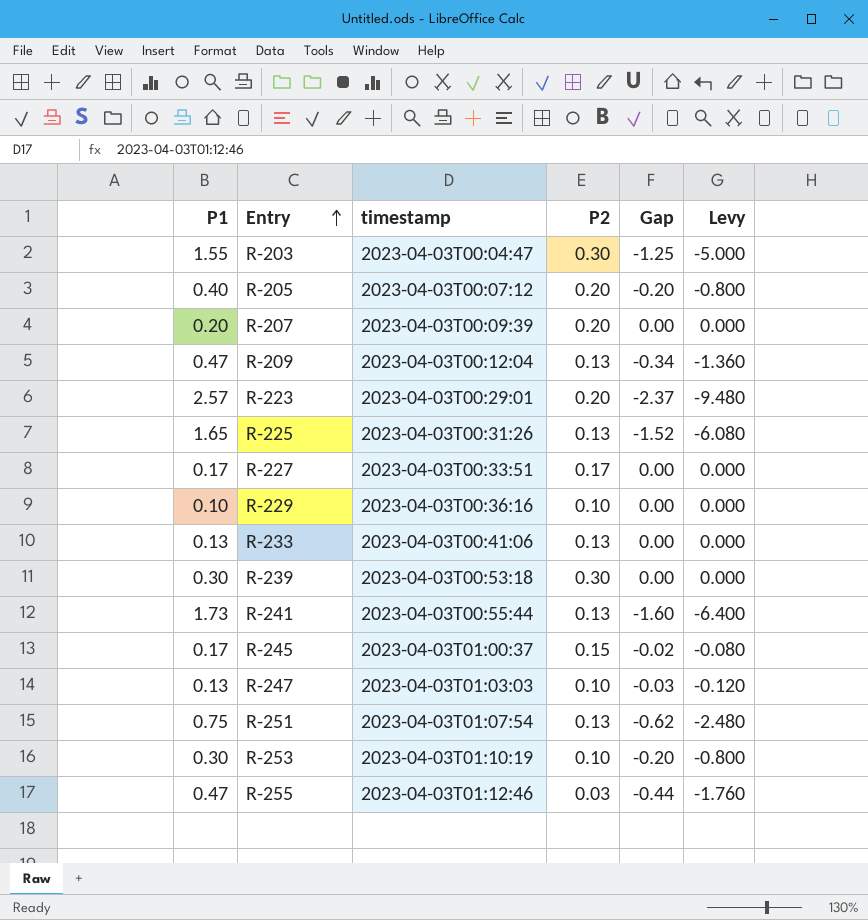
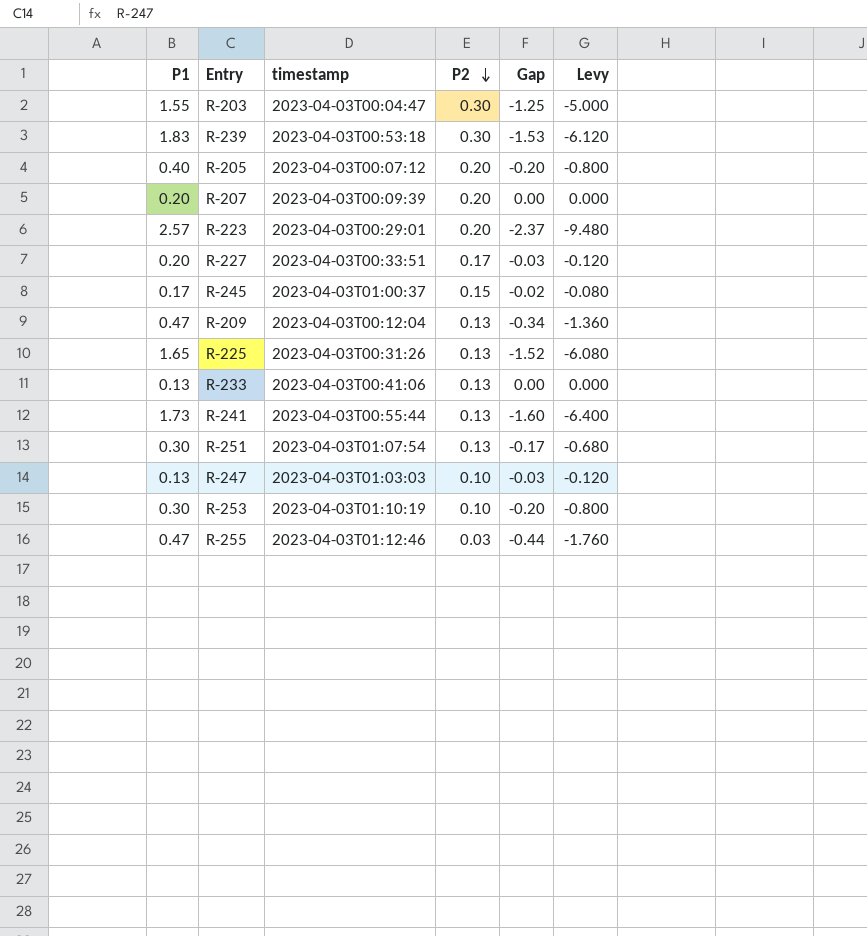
row order: Entry ascending -> P2 descending
row R-229: 0.10 | 2023-04-03T00:36:16 | 0.10 | 0.00 | 0.000 -> none
R-239 | P1: 0.30 -> 1.83
R-239 | Gap: 0.00 -> -1.53
R-239 | Levy: 0.000 -> -6.120
R-227 | P1: 0.17 -> 0.20
R-227 | Gap: 0.00 -> -0.03
R-227 | Levy: 0.000 -> -0.120
R-251 | P1: 0.75 -> 0.30
R-251 | Gap: -0.62 -> -0.17
R-251 | Levy: -2.480 -> -0.680

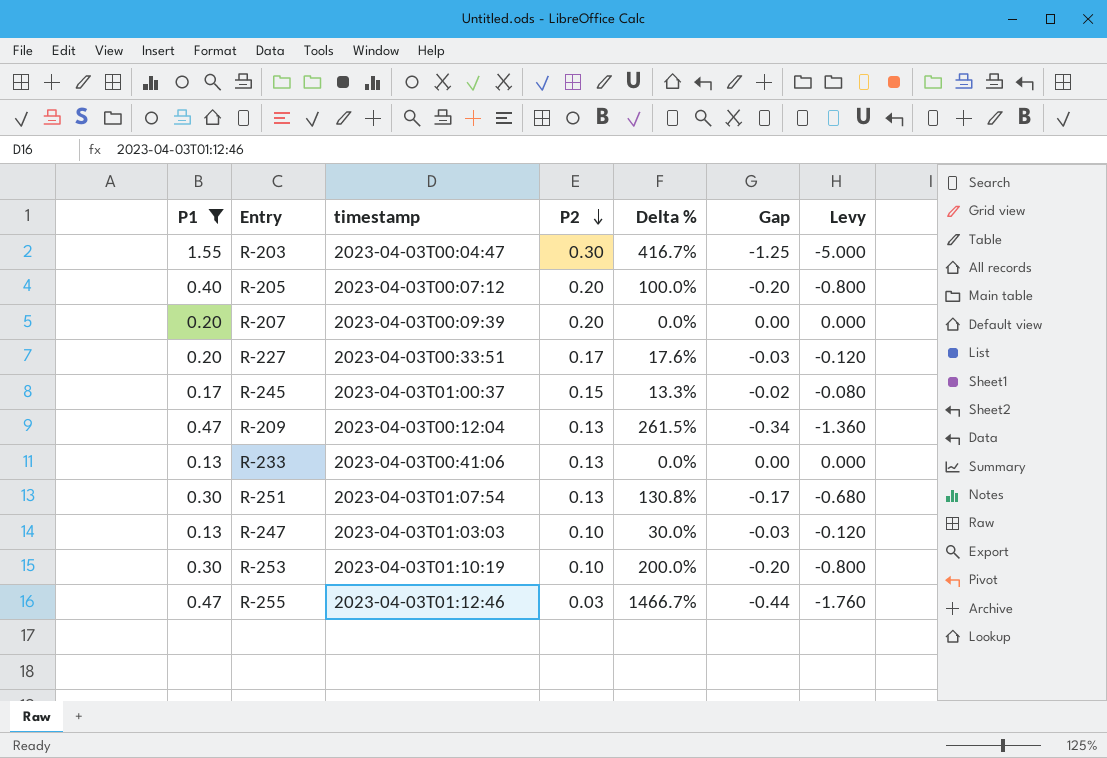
filter: none -> P1 <= 1.55
column Delta % | formula: none -> ([P1] - [P2]) / [P2]

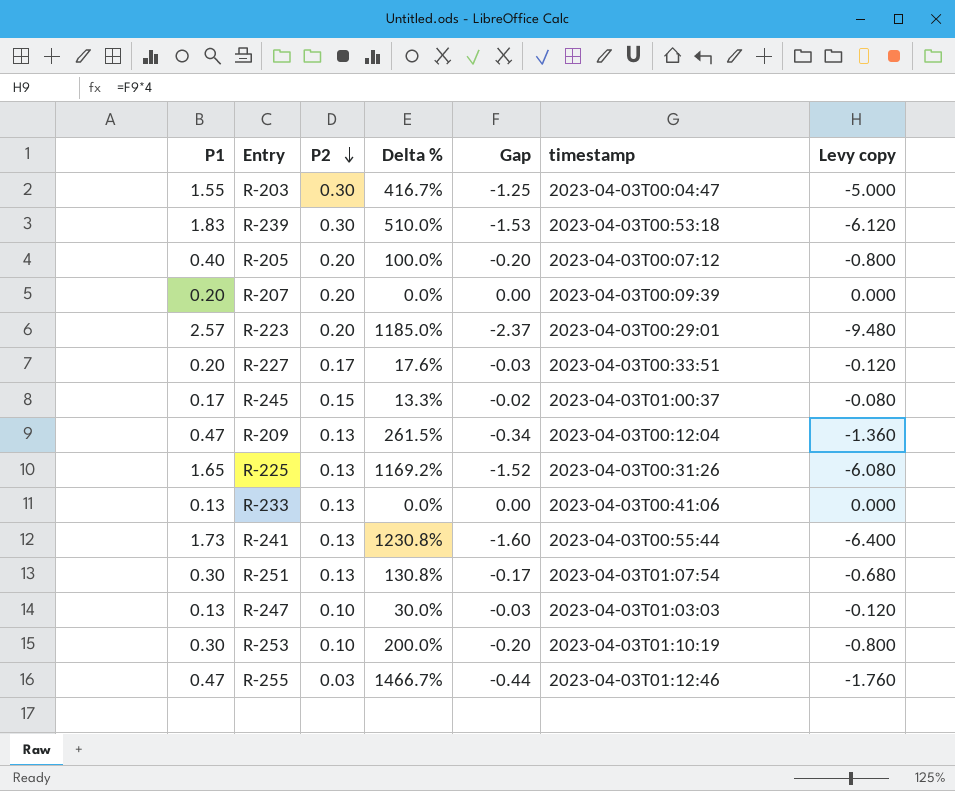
filter: P1 <= 1.55 -> none
column timestamp | position: 3 -> 6
column name: Levy -> Levy copy

